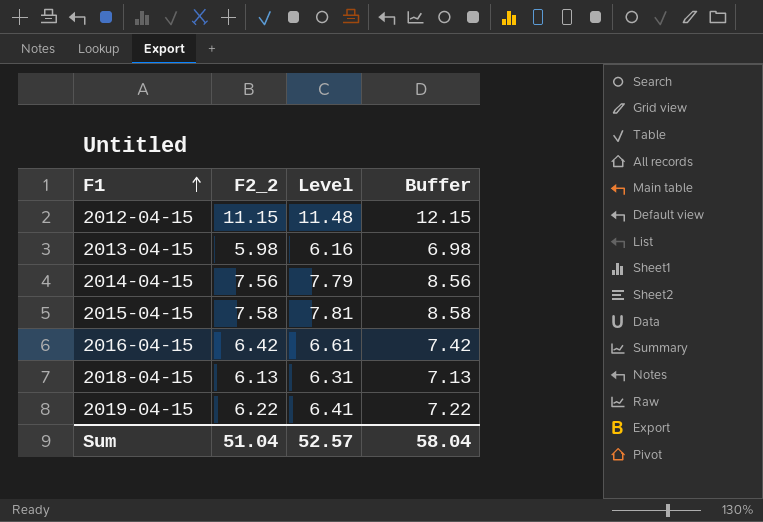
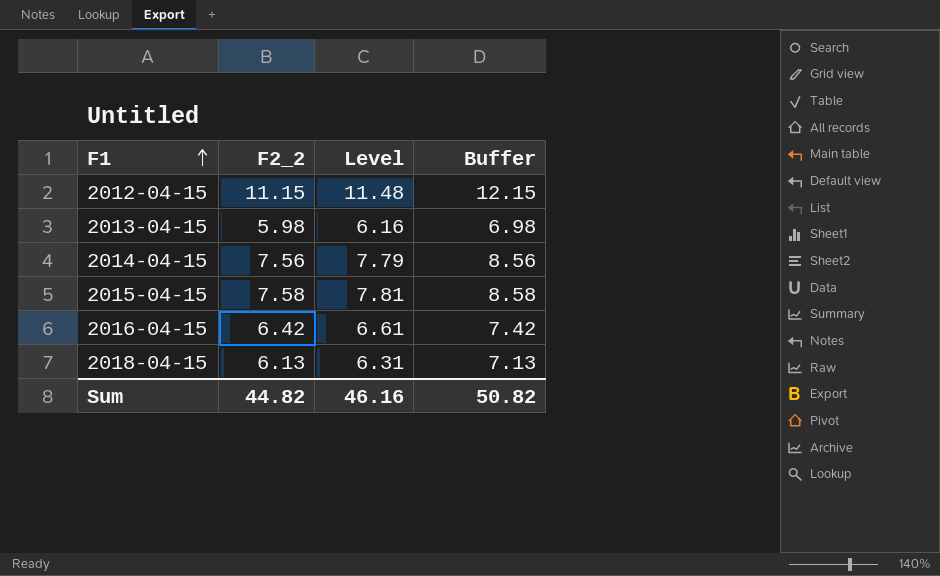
row 2019-04-15: 6.22 | 6.41 | 7.22 -> none
Sum | F2_2: 51.04 -> 44.82
Sum | Level: 52.57 -> 46.16
Sum | Buffer: 58.04 -> 50.82

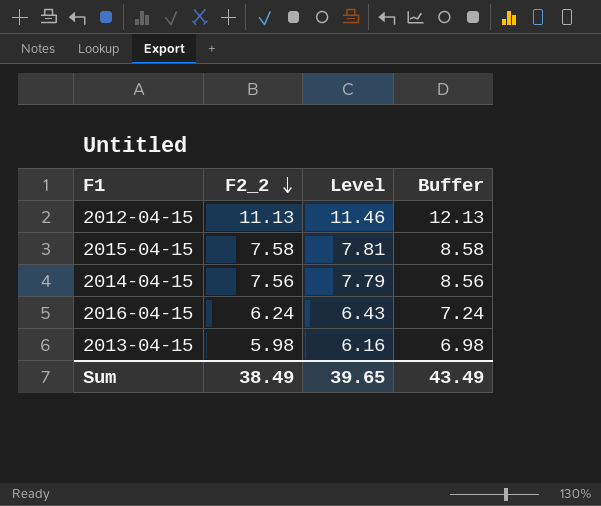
row order: F1 ascending -> F2_2 descending
row 2018-04-15: 6.13 | 6.31 | 7.13 -> none
2012-04-15 | F2_2: 11.15 -> 11.13
2012-04-15 | Level: 11.48 -> 11.46
2012-04-15 | Buffer: 12.15 -> 12.13
2016-04-15 | F2_2: 6.42 -> 6.24
2016-04-15 | Level: 6.61 -> 6.43
2016-04-15 | Buffer: 7.42 -> 7.24
Sum | F2_2: 44.82 -> 38.49
Sum | Level: 46.16 -> 39.65
Sum | Buffer: 50.82 -> 43.49

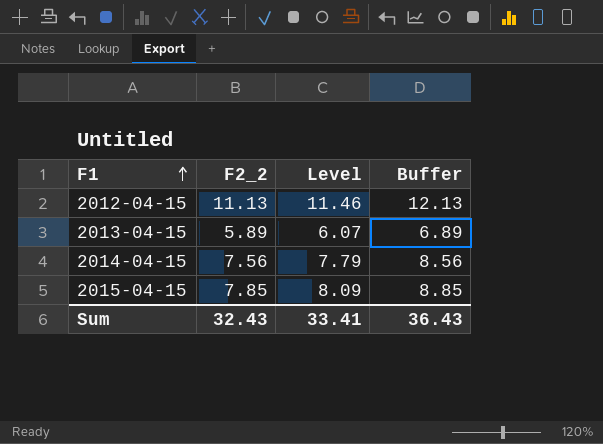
row order: F2_2 descending -> F1 ascending
row 2016-04-15: 6.24 | 6.43 | 7.24 -> none
2013-04-15 | F2_2: 5.98 -> 5.89
2013-04-15 | Level: 6.16 -> 6.07
2013-04-15 | Buffer: 6.98 -> 6.89
2015-04-15 | F2_2: 7.58 -> 7.85
2015-04-15 | Level: 7.81 -> 8.09
2015-04-15 | Buffer: 8.58 -> 8.85
Sum | F2_2: 38.49 -> 32.43
Sum | Level: 39.65 -> 33.41
Sum | Buffer: 43.49 -> 36.43

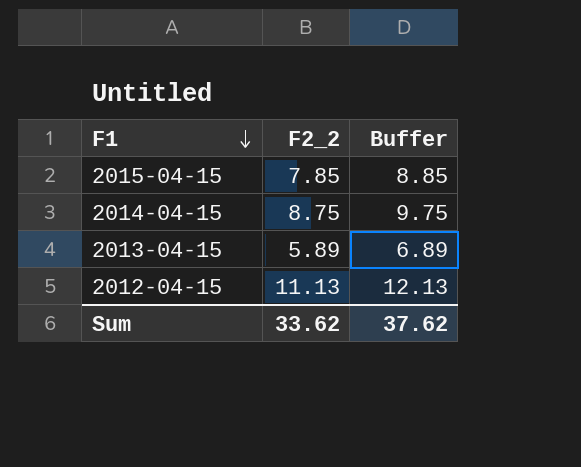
row order: F1 ascending -> F1 descending
column Level | formula: [F2_2] * 1.03 -> none
2014-04-15 | F2_2: 7.56 -> 8.75
2014-04-15 | Buffer: 8.56 -> 9.75
Sum | F2_2: 32.43 -> 33.62
Sum | Buffer: 36.43 -> 37.62

